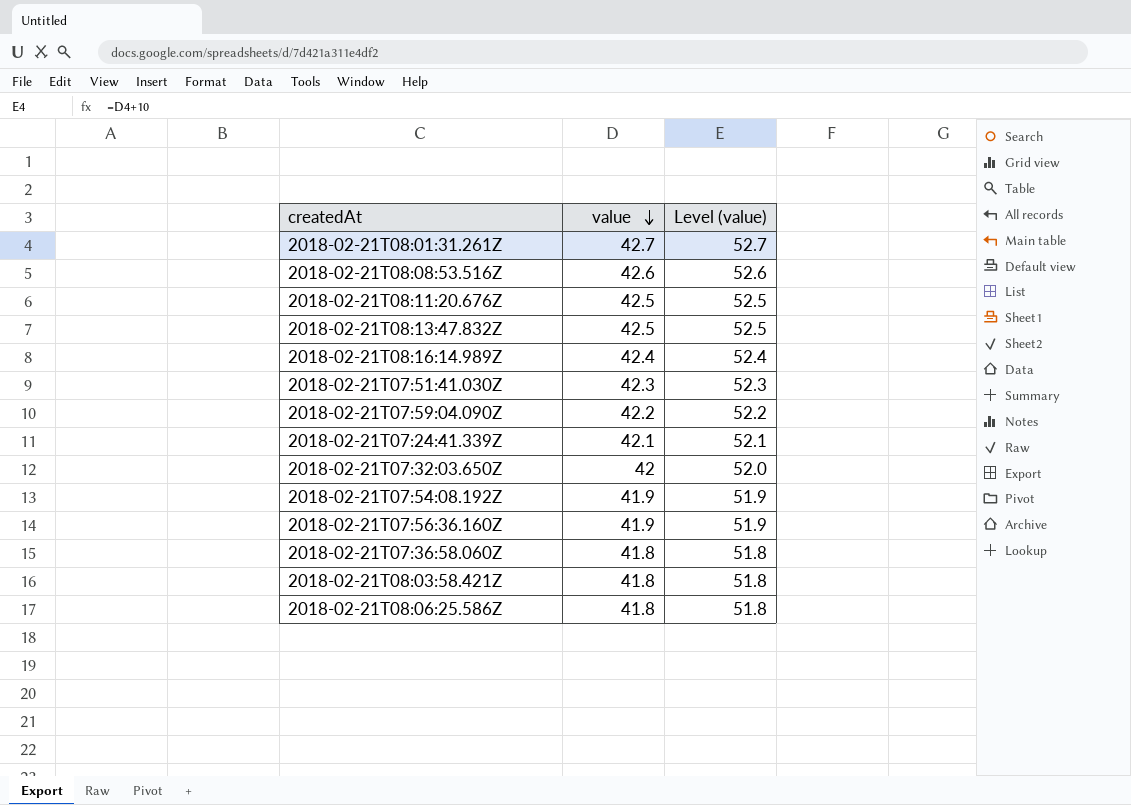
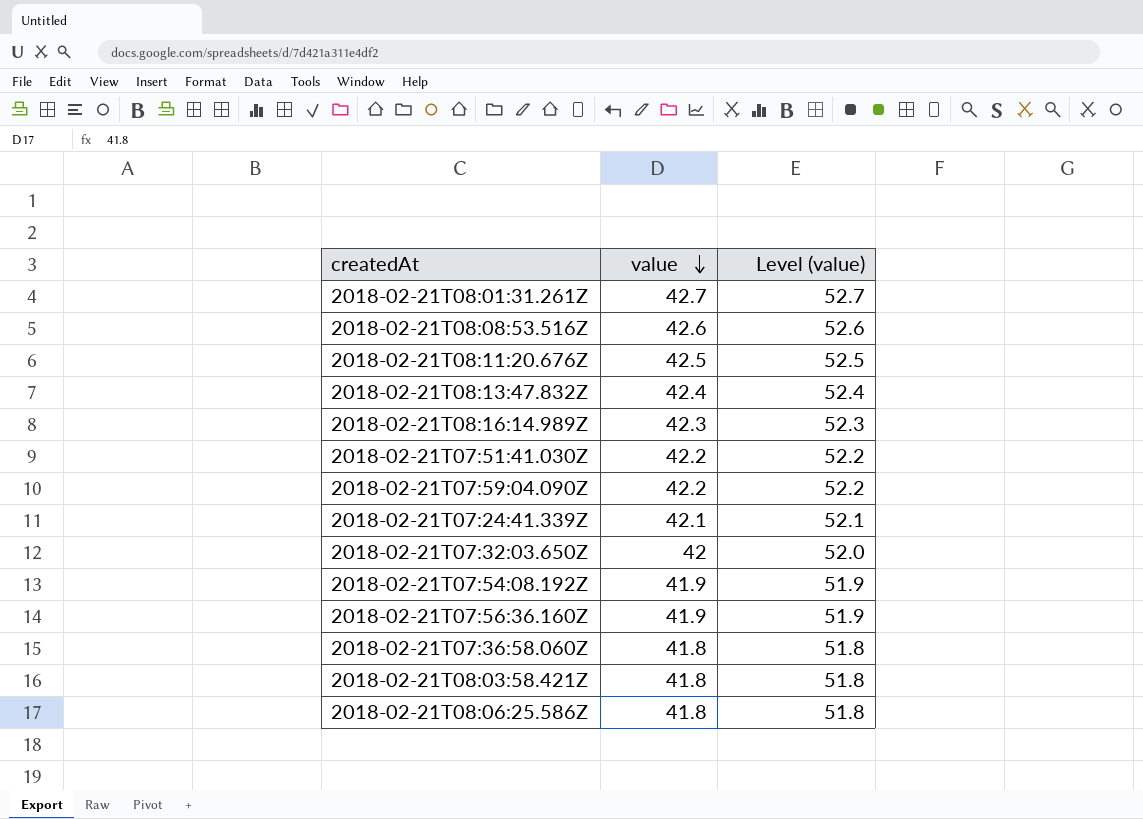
2018-02-21T08:13:47.832Z | value: 42.5 -> 42.4
2018-02-21T08:13:47.832Z | Level (value): 52.5 -> 52.4
2018-02-21T08:16:14.989Z | value: 42.4 -> 42.3
2018-02-21T08:16:14.989Z | Level (value): 52.4 -> 52.3
2018-02-21T07:51:41.030Z | value: 42.3 -> 42.2
2018-02-21T07:51:41.030Z | Level (value): 52.3 -> 52.2

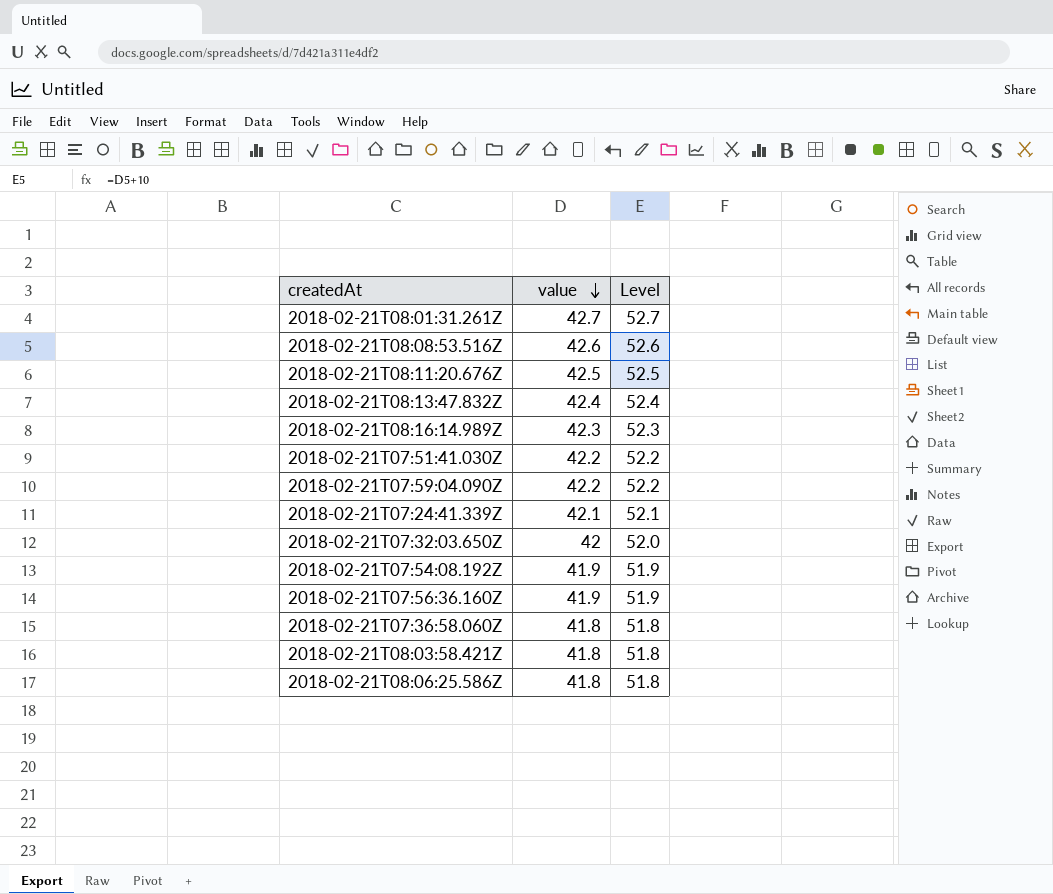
column name: Level (value) -> Level

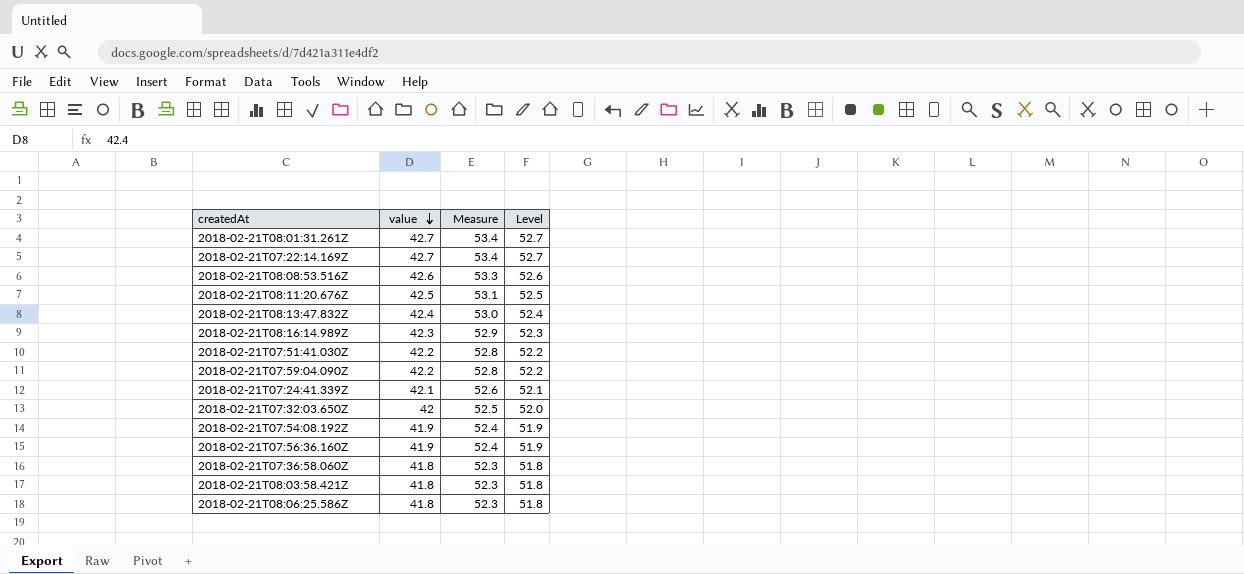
column Measure | formula: none -> [value] * 1.25
row 2018-02-21T07:22:14.169Z: none -> 42.7 | 53.4 | 52.7

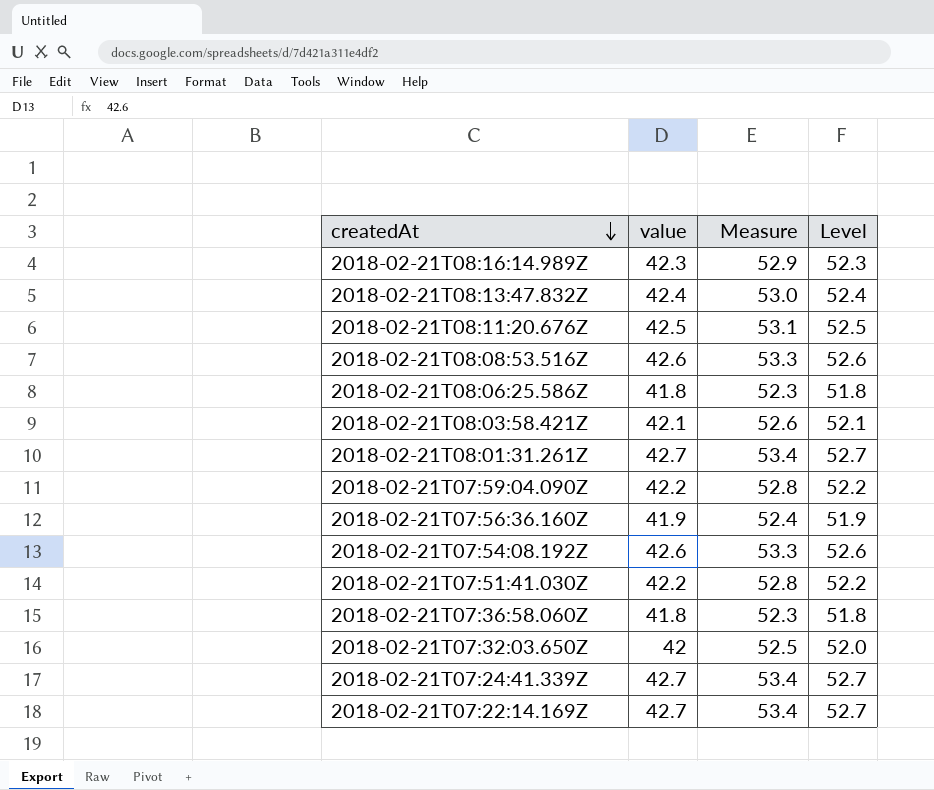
row order: value descending -> createdAt descending
2018-02-21T08:03:58.421Z | value: 41.8 -> 42.1
2018-02-21T08:03:58.421Z | Measure: 52.3 -> 52.6
2018-02-21T08:03:58.421Z | Level: 51.8 -> 52.1
2018-02-21T07:54:08.192Z | value: 41.9 -> 42.6
2018-02-21T07:54:08.192Z | Measure: 52.4 -> 53.3
2018-02-21T07:54:08.192Z | Level: 51.9 -> 52.6
2018-02-21T07:24:41.339Z | value: 42.1 -> 42.7
2018-02-21T07:24:41.339Z | Measure: 52.6 -> 53.4
2018-02-21T07:24:41.339Z | Level: 52.1 -> 52.7

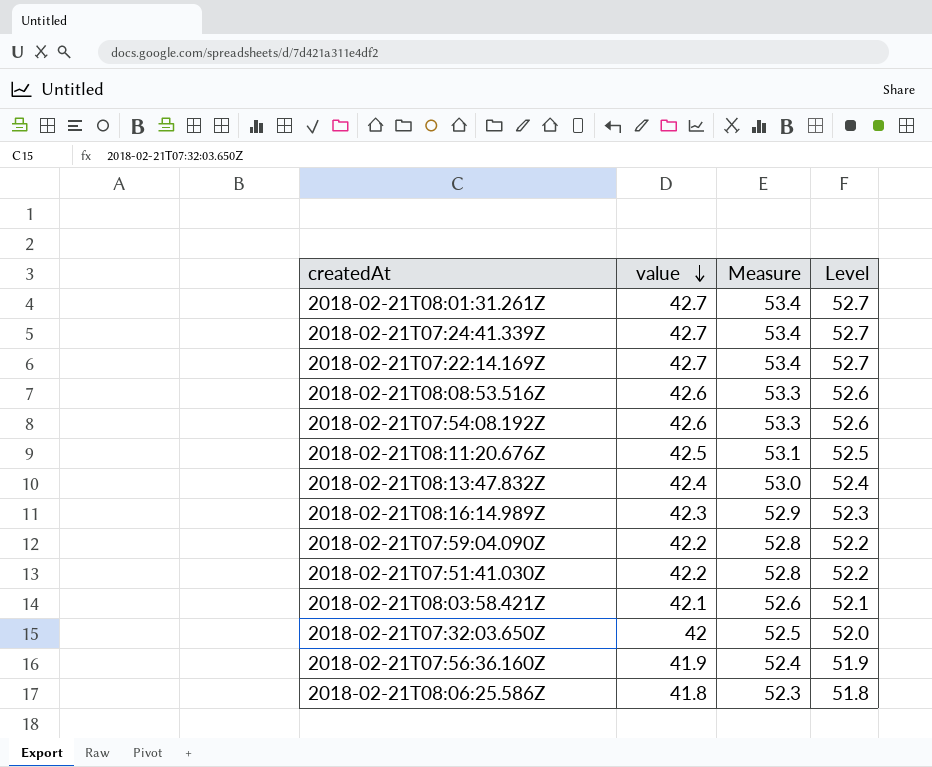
row order: createdAt descending -> value descending
row 2018-02-21T07:36:58.060Z: 41.8 | 52.3 | 51.8 -> none

